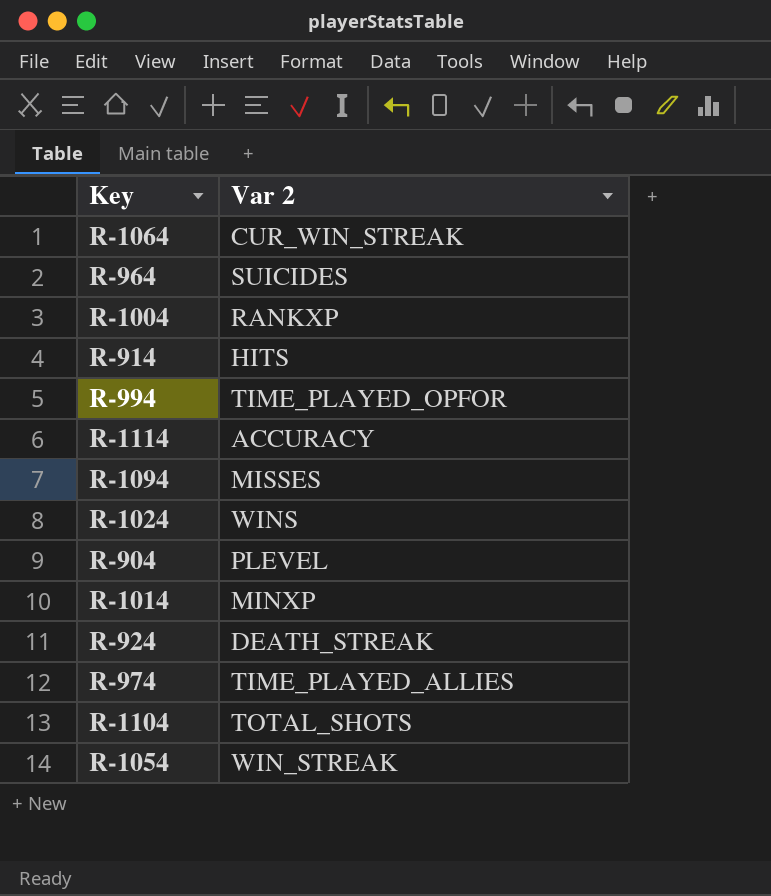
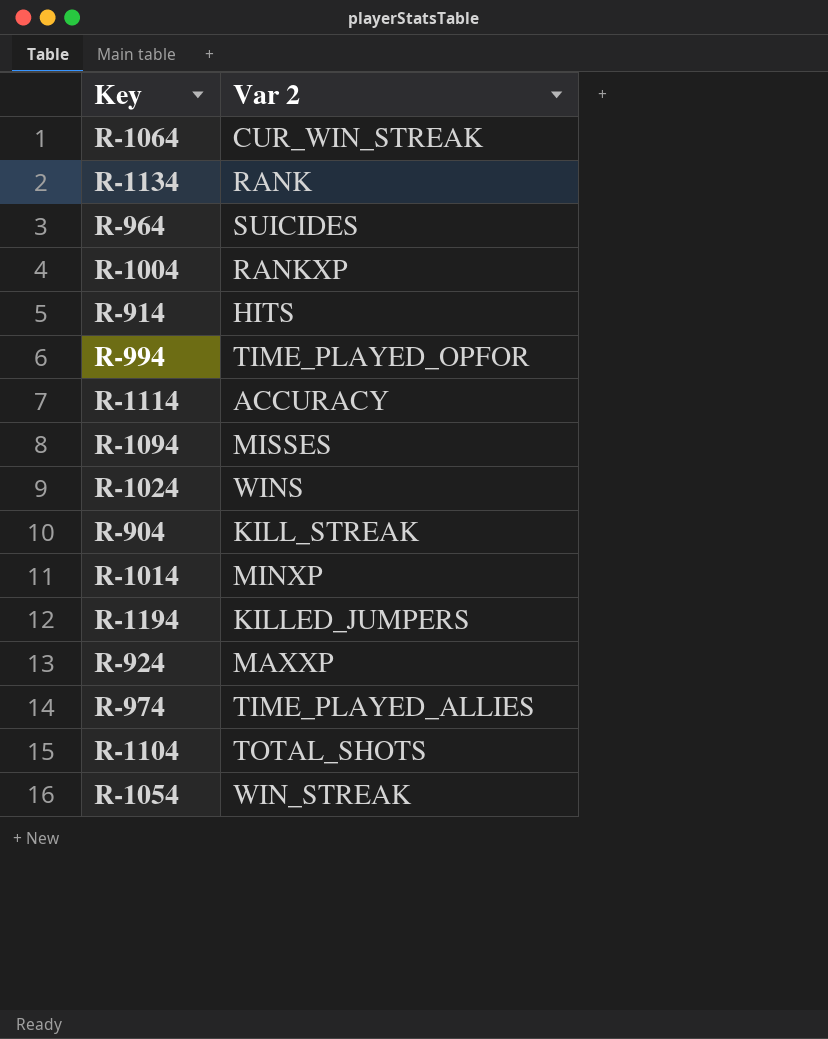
row R-1134: none -> RANK
R-904 | Var 2: PLEVEL -> KILL_STREAK
row R-1194: none -> KILLED_JUMPERS
R-924 | Var 2: DEATH_STREAK -> MAXXP

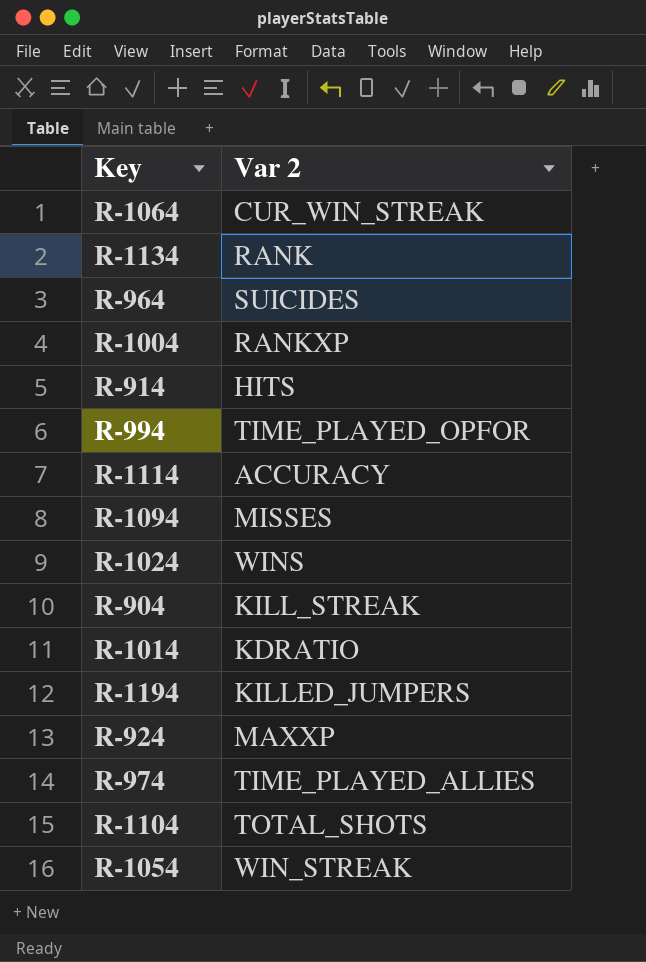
R-1014 | Var 2: MINXP -> KDRATIO

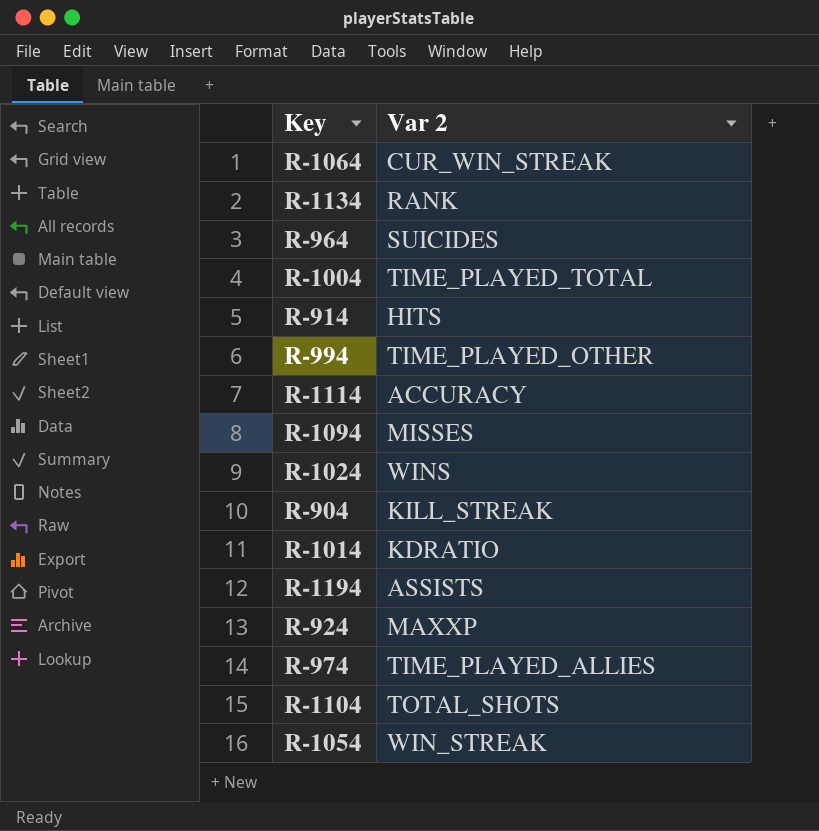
R-1004 | Var 2: RANKXP -> TIME_PLAYED_TOTAL
R-994 | Var 2: TIME_PLAYED_OPFOR -> TIME_PLAYED_OTHER
R-1194 | Var 2: KILLED_JUMPERS -> ASSISTS

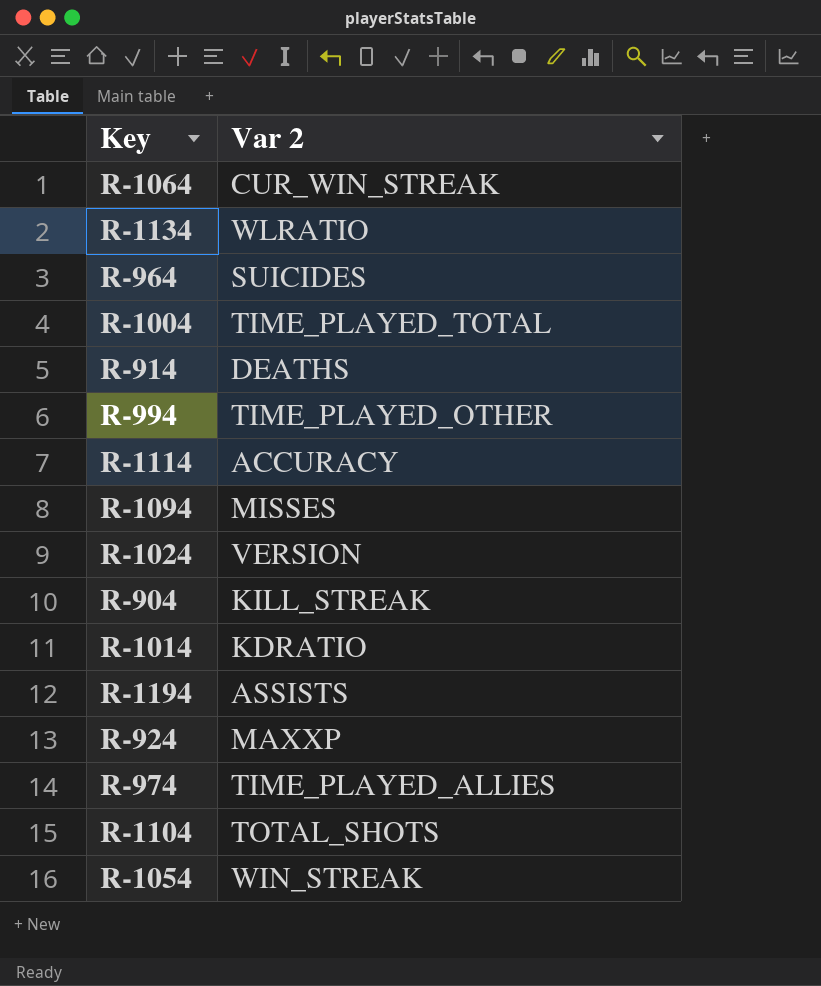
R-1134 | Var 2: RANK -> WLRATIO
R-914 | Var 2: HITS -> DEATHS
R-1024 | Var 2: WINS -> VERSION

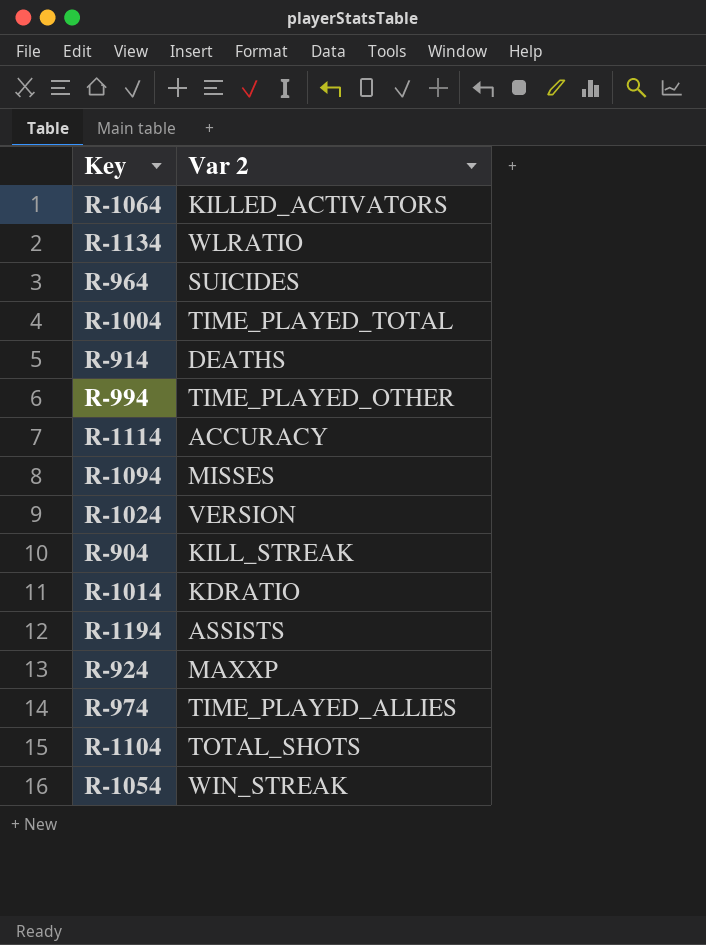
R-1064 | Var 2: CUR_WIN_STREAK -> KILLED_ACTIVATORS

